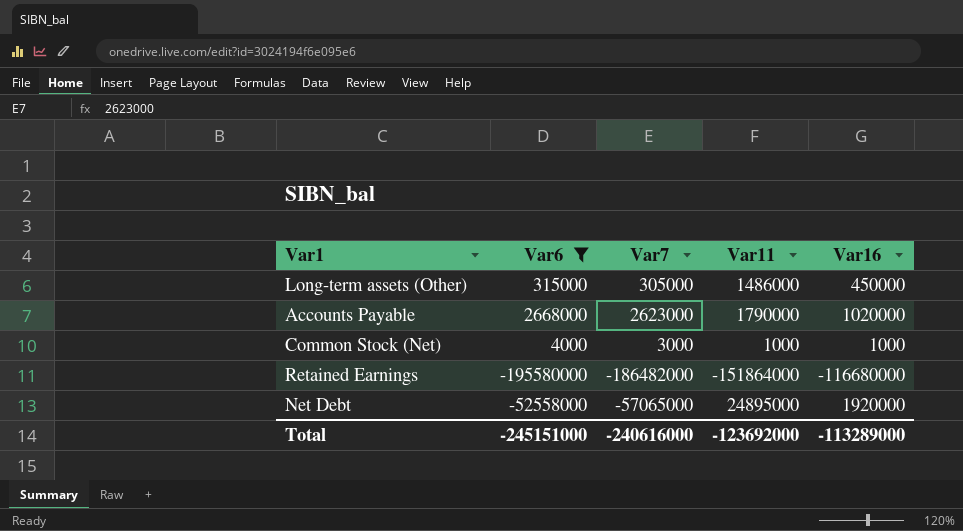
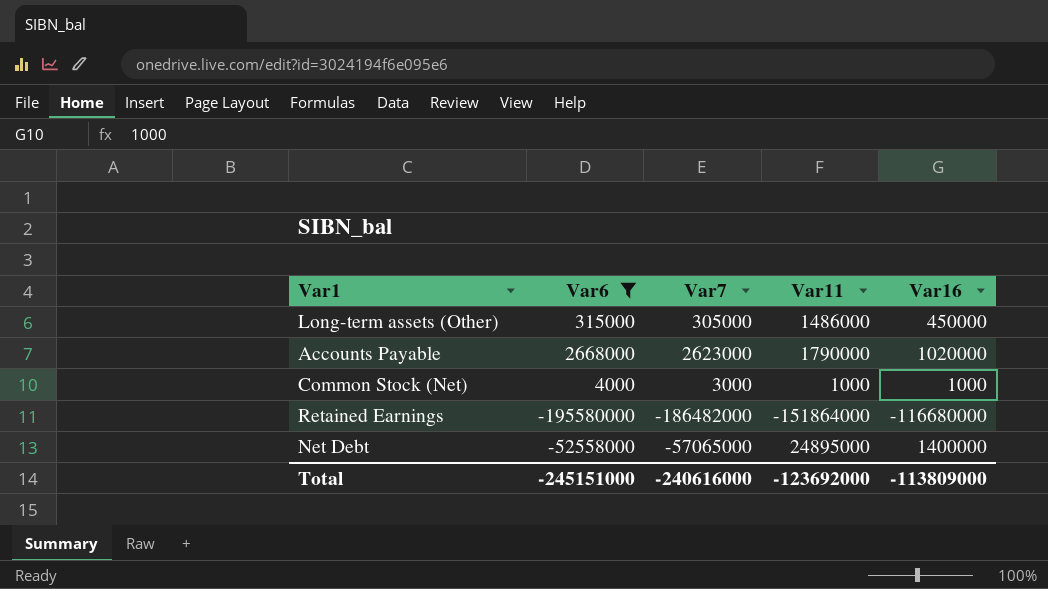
Net Debt | Var16: 1920000 -> 1400000
Total | Var16: -113289000 -> -113809000

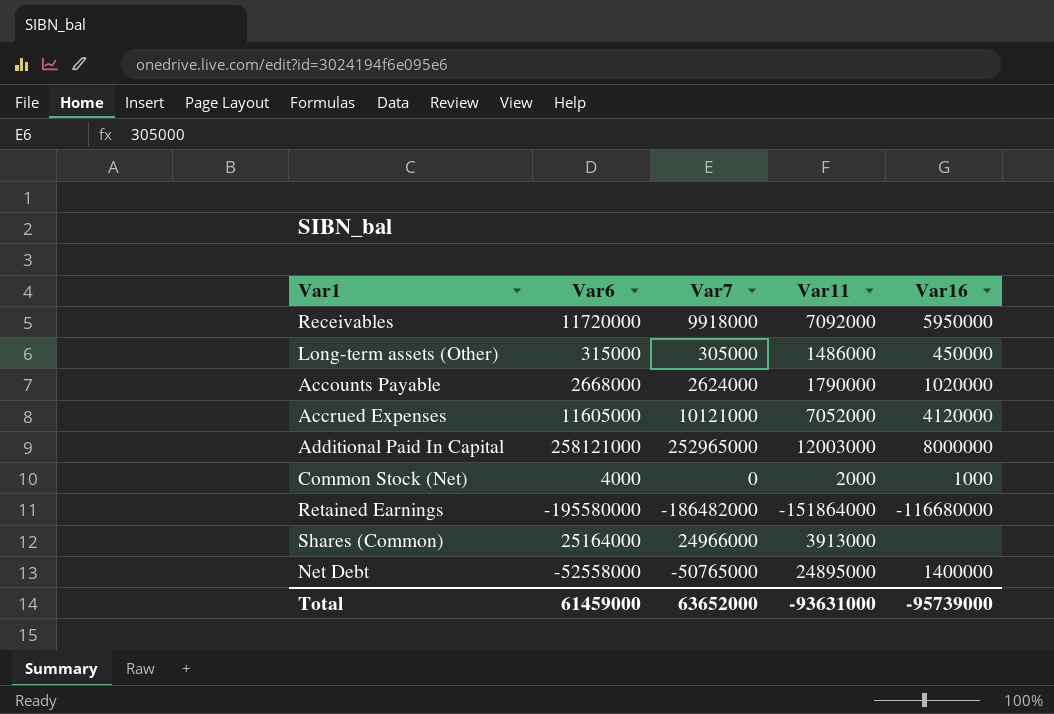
filter: Var6 <= 2668000 -> none
Accounts Payable | Var7: 2623000 -> 2624000
Common Stock (Net) | Var7: 3000 -> 0
Common Stock (Net) | Var11: 1000 -> 2000
Net Debt | Var7: -57065000 -> -50765000
Total | Var6: -245151000 -> 61459000
Total | Var7: -240616000 -> 63652000
Total | Var11: -123692000 -> -93631000
Total | Var16: -113809000 -> -95739000

